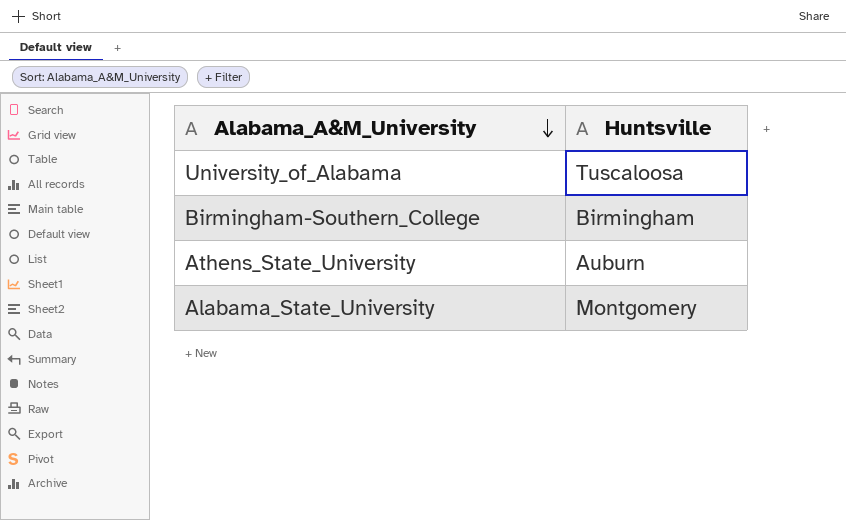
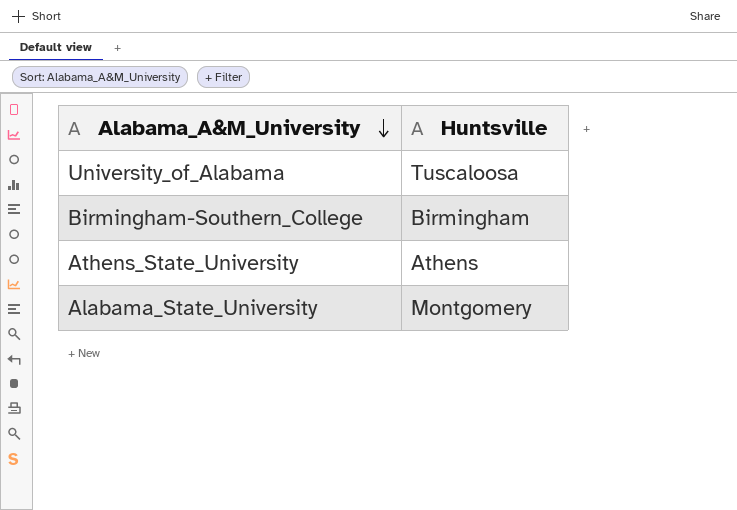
Athens_State_University | Huntsville: Auburn -> Athens

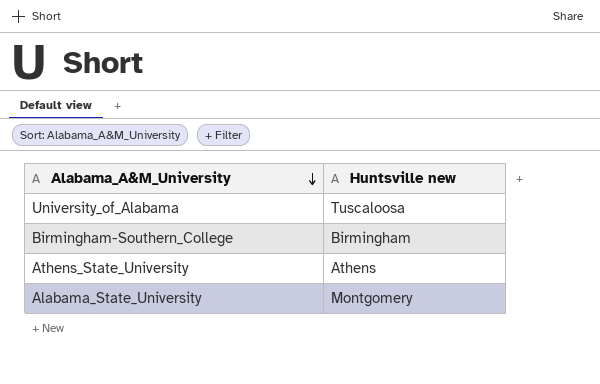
column name: Huntsville -> Huntsville new

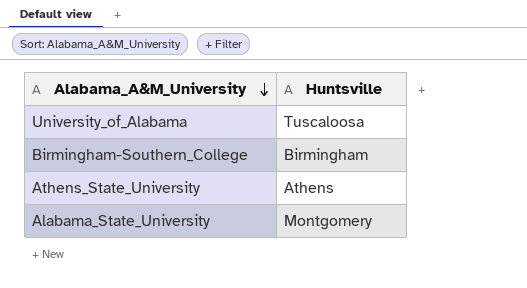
column name: Huntsville new -> Huntsville

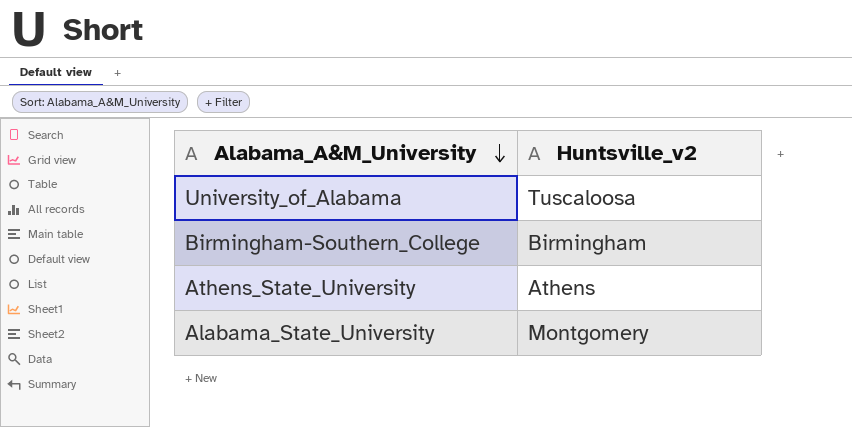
column name: Huntsville -> Huntsville_v2

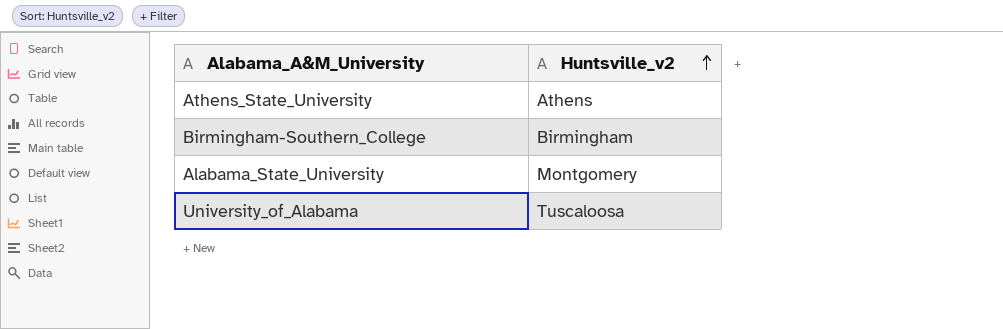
row order: Alabama_A&M_University descending -> Huntsville_v2 ascending

